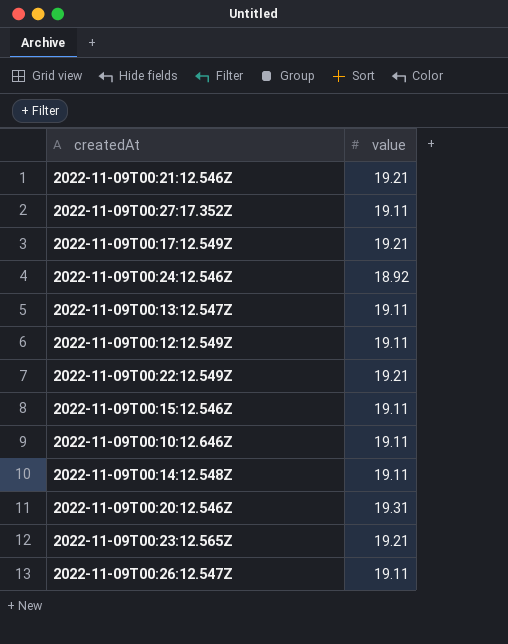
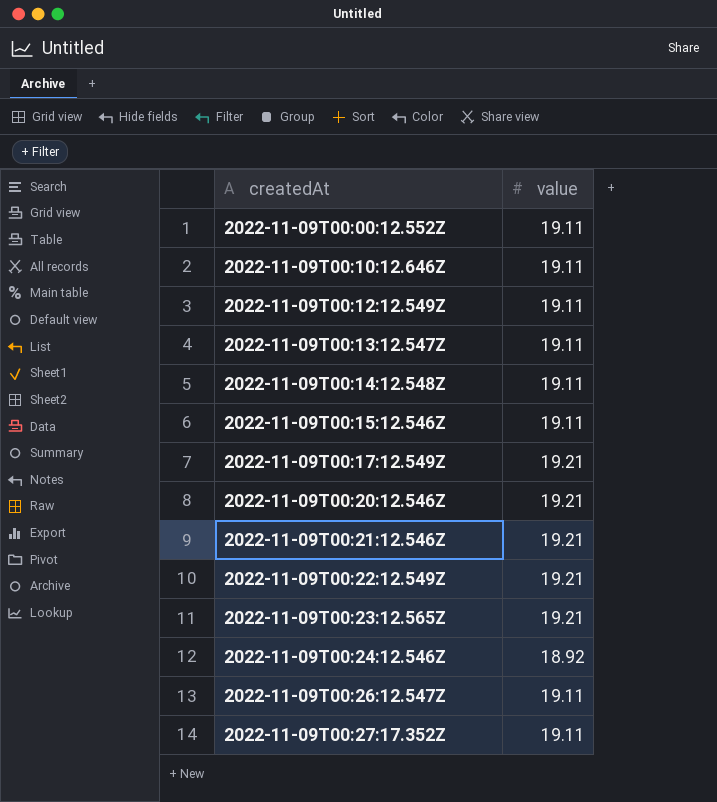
row order: none -> createdAt ascending
row 2022-11-09T00:00:12.552Z: none -> 19.11
2022-11-09T00:20:12.546Z | value: 19.31 -> 19.21

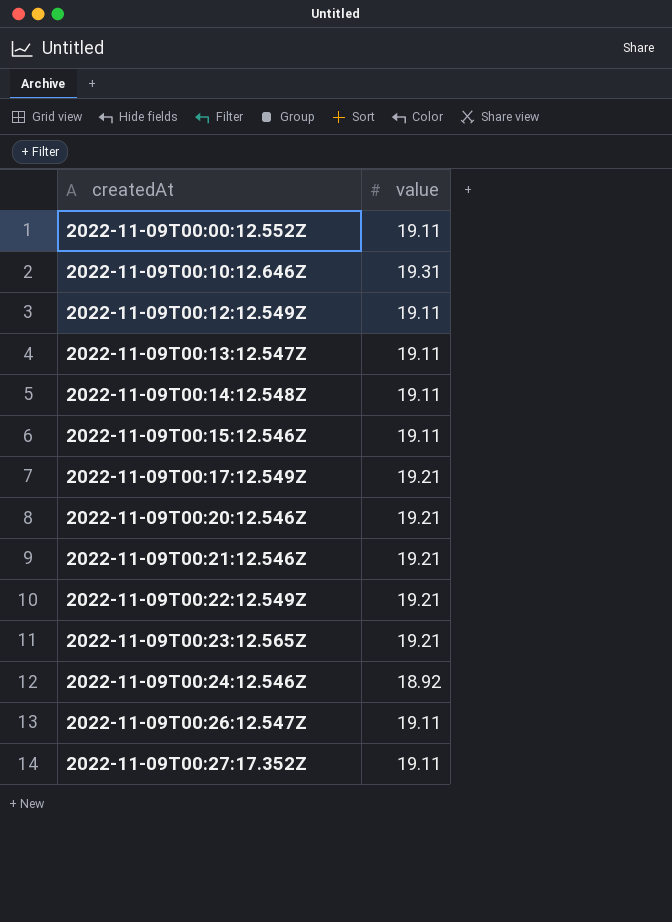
2022-11-09T00:10:12.646Z | value: 19.11 -> 19.31

